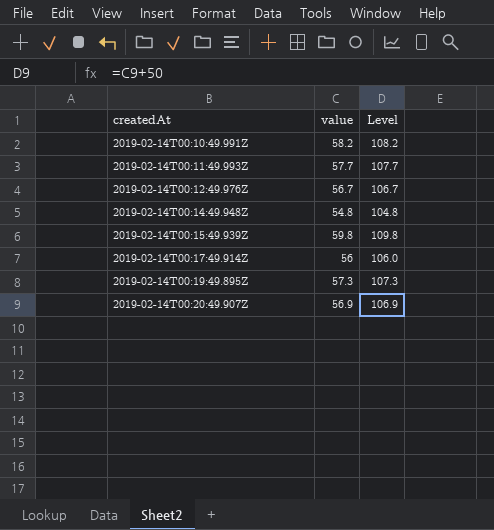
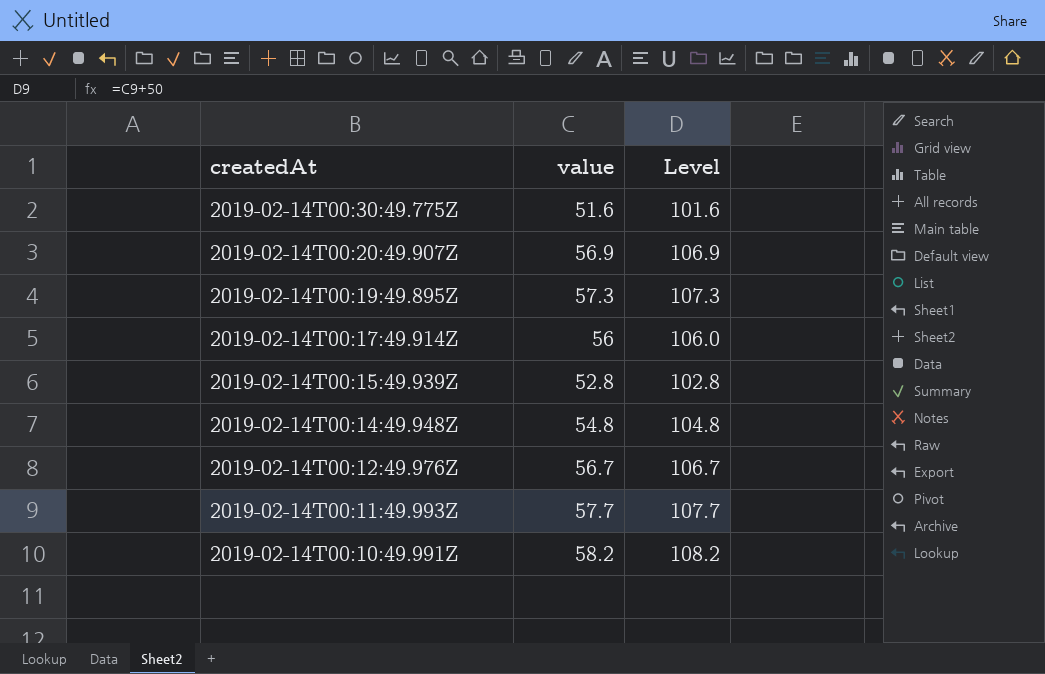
row order: createdAt ascending -> createdAt descending
row 2019-02-14T00:30:49.775Z: none -> 51.6 | 101.6
2019-02-14T00:15:49.939Z | value: 59.8 -> 52.8
2019-02-14T00:15:49.939Z | Level: 109.8 -> 102.8

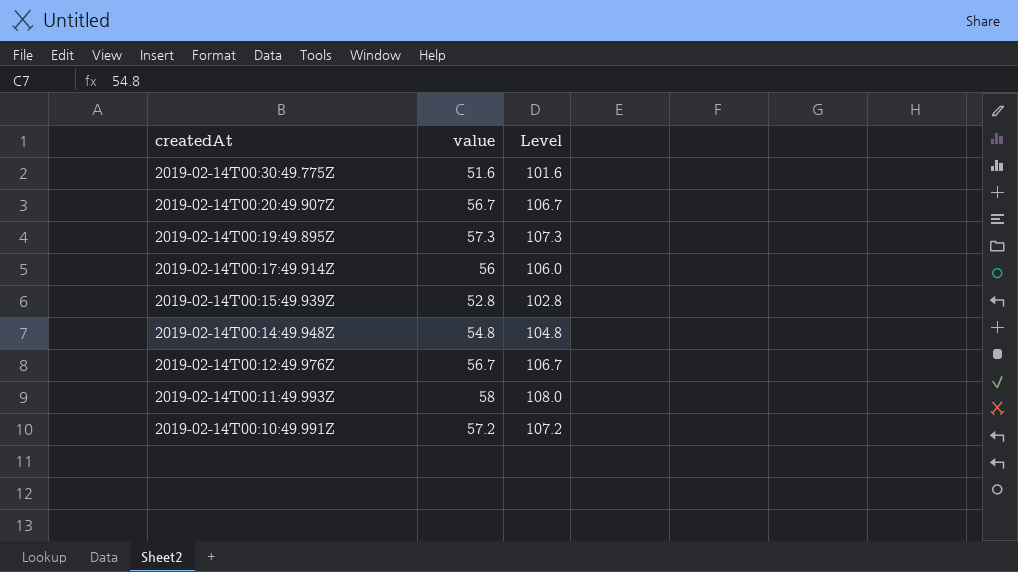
2019-02-14T00:20:49.907Z | value: 56.9 -> 56.7
2019-02-14T00:20:49.907Z | Level: 106.9 -> 106.7
2019-02-14T00:11:49.993Z | value: 57.7 -> 58
2019-02-14T00:11:49.993Z | Level: 107.7 -> 108.0
2019-02-14T00:10:49.991Z | value: 58.2 -> 57.2
2019-02-14T00:10:49.991Z | Level: 108.2 -> 107.2

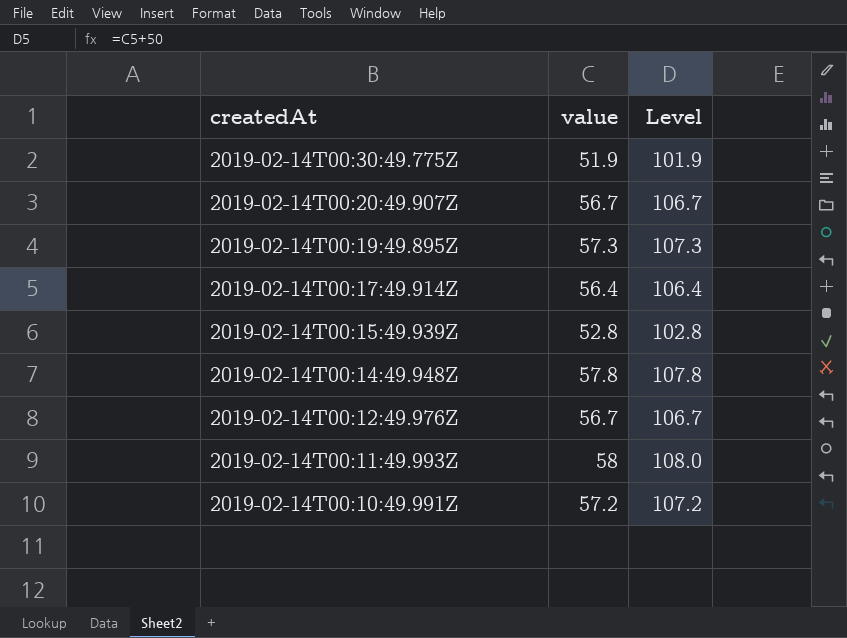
2019-02-14T00:30:49.775Z | value: 51.6 -> 51.9
2019-02-14T00:30:49.775Z | Level: 101.6 -> 101.9
2019-02-14T00:17:49.914Z | value: 56 -> 56.4
2019-02-14T00:17:49.914Z | Level: 106.0 -> 106.4
2019-02-14T00:14:49.948Z | value: 54.8 -> 57.8
2019-02-14T00:14:49.948Z | Level: 104.8 -> 107.8

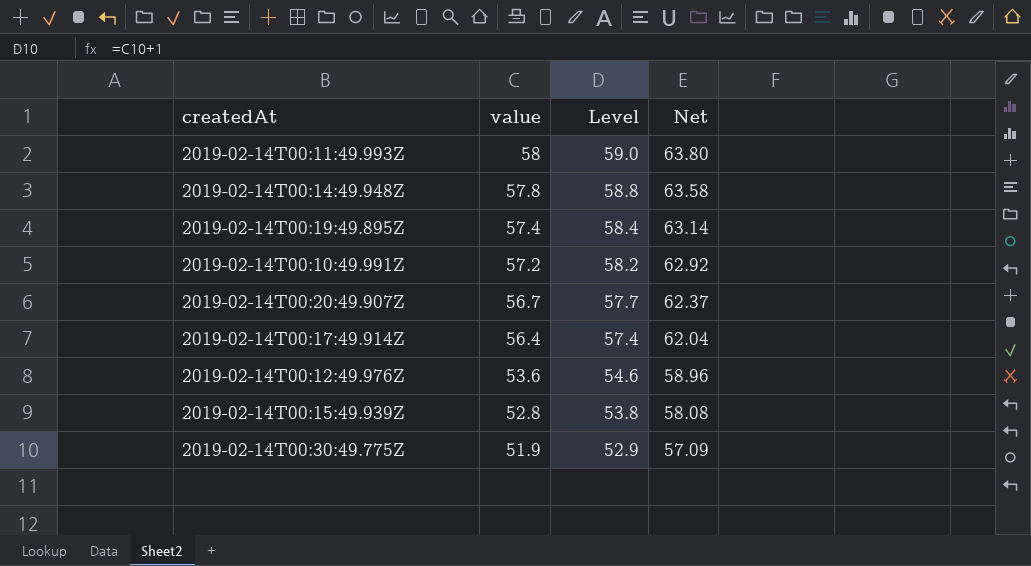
row order: createdAt descending -> value descending
column Level | formula: [value] + 50 -> [value] + 1
column Net | formula: none -> [value] * 1.1
2019-02-14T00:19:49.895Z | value: 57.3 -> 57.4
2019-02-14T00:12:49.976Z | value: 56.7 -> 53.6

